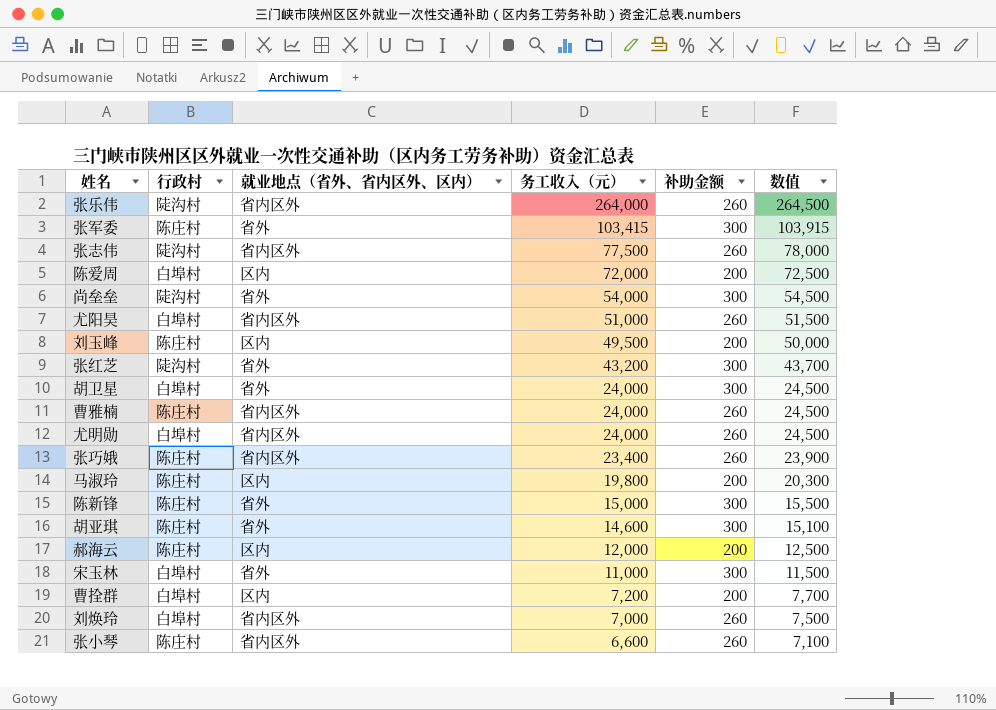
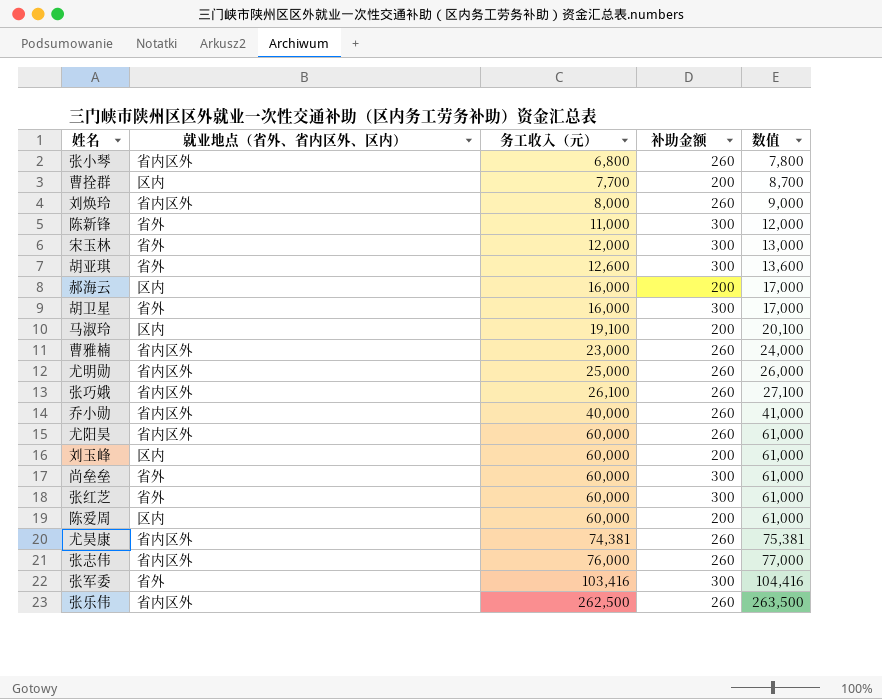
row order: 务工收入（元） descending -> 务工收入（元） ascending
column 行政村 | position: 2 -> none
column 数值 | formula: [务工收入（元）] + 500 -> [务工收入（元）] + 1000
张小琴 | 务工收入（元）: 6,600 -> 6,800
曹拴群 | 务工收入（元）: 7,200 -> 7,700
刘焕玲 | 务工收入（元）: 7,000 -> 8,000
陈新锋 | 务工收入（元）: 15,000 -> 11,000
宋玉林 | 务工收入（元）: 11,000 -> 12,000
胡亚琪 | 务工收入（元）: 14,600 -> 12,600
郝海云 | 务工收入（元）: 12,000 -> 16,000
胡卫星 | 务工收入（元）: 24,000 -> 16,000
马淑玲 | 务工收入（元）: 19,800 -> 19,100
曹雅楠 | 务工收入（元）: 24,000 -> 23,000
尤明勋 | 务工收入（元）: 24,000 -> 25,000
张巧娥 | 务工收入（元）: 23,400 -> 26,100
row 乔小勋: none -> 省内区外 | 40,000 | 260 | 41,000
尤阳昊 | 务工收入（元）: 51,000 -> 60,000
刘玉峰 | 务工收入（元）: 49,500 -> 60,000
尚垒垒 | 务工收入（元）: 54,000 -> 60,000
张红芝 | 务工收入（元）: 43,200 -> 60,000
陈爱周 | 务工收入（元）: 72,000 -> 60,000
row 尤昊康: none -> 省内区外 | 74,381 | 260 | 75,381
张志伟 | 务工收入（元）: 77,500 -> 76,000
张军委 | 务工收入（元）: 103,415 -> 103,416
张乐伟 | 务工收入（元）: 264,000 -> 262,500

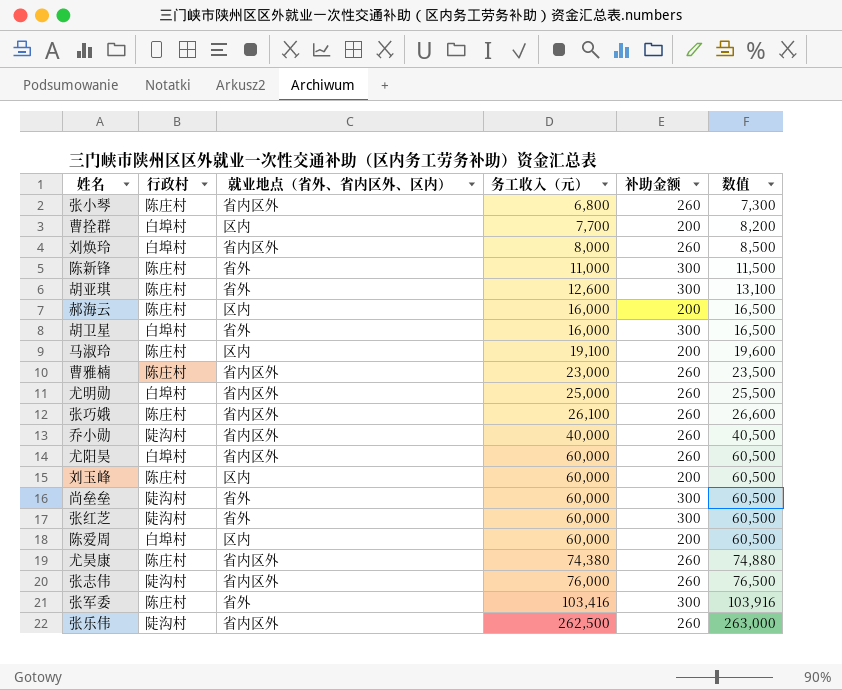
column 行政村 | position: none -> 2
column 数值 | formula: [务工收入（元）] + 1000 -> [务工收入（元）] + 500
row 宋玉林: 省外 | 12,000 | 300 | 13,000 -> none
尤昊康 | 务工收入（元）: 74,381 -> 74,380

